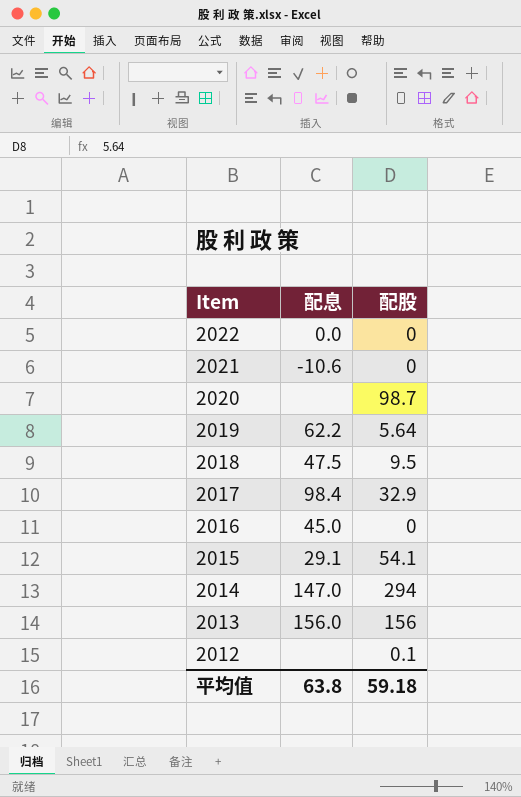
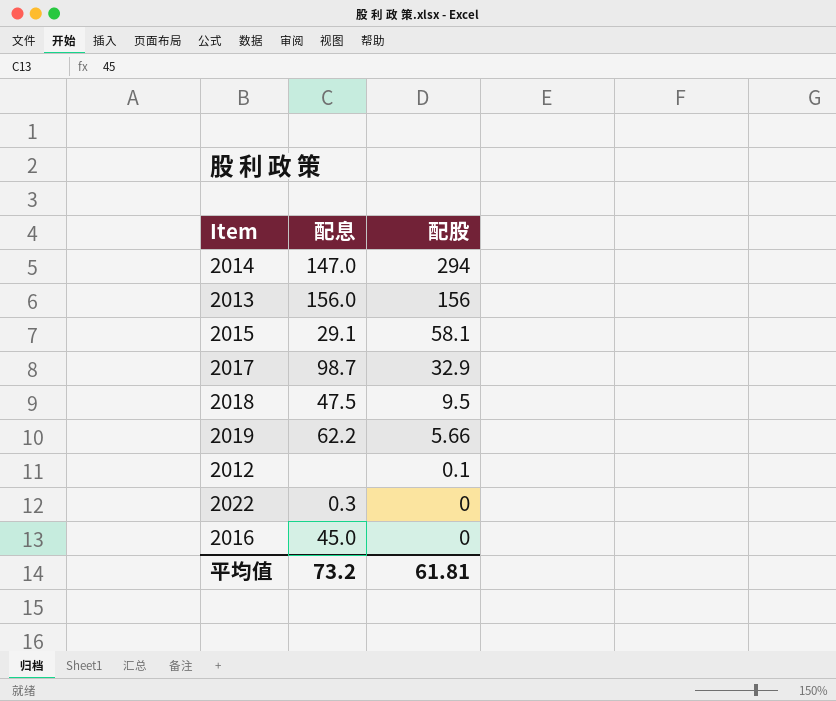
row order: Item descending -> 配股 descending
row 2021: -10.6 | 0 -> none
row 2020: none | 98.7 -> none
2015 | 配股: 54.1 -> 58.1
2017 | 配息: 98.4 -> 98.7
2019 | 配股: 5.64 -> 5.66
2022 | 配息: 0.0 -> 0.3
平均值 | 配息: 63.8 -> 73.2
平均值 | 配股: 59.18 -> 61.81

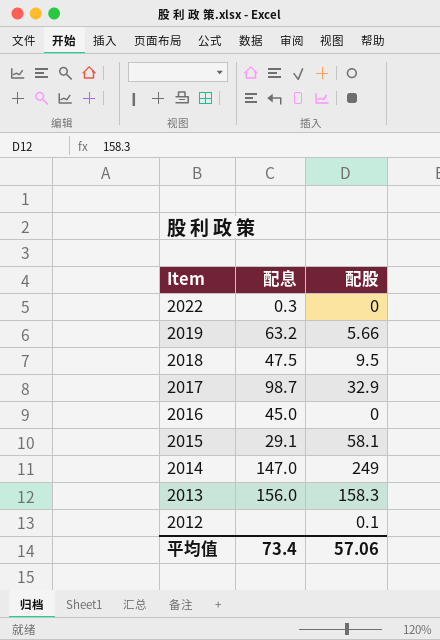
row order: 配股 descending -> Item descending
2019 | 配息: 62.2 -> 63.2
2014 | 配股: 294 -> 249
2013 | 配股: 156 -> 158.3
平均值 | 配息: 73.2 -> 73.4
平均值 | 配股: 61.81 -> 57.06

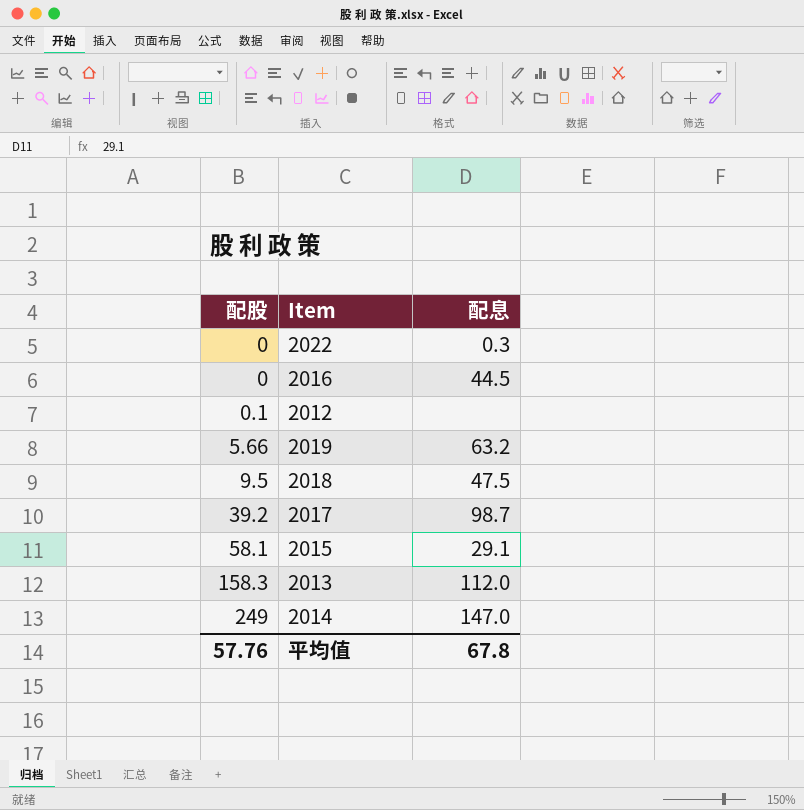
row order: Item descending -> 配股 ascending
column 配股 | position: 3 -> 1
2016 | 配息: 45.0 -> 44.5
2017 | 配股: 32.9 -> 39.2
2013 | 配息: 156.0 -> 112.0
平均值 | 配股: 57.06 -> 57.76
平均值 | 配息: 73.4 -> 67.8

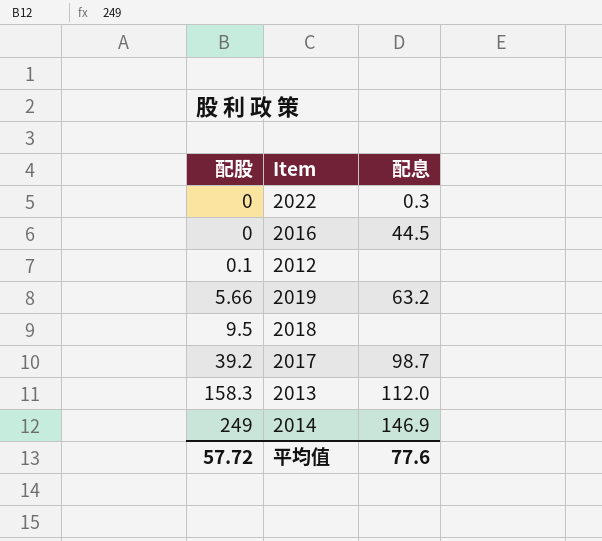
row 2015: 58.1 | 29.1 -> none
2018 | 配息: 47.5 -> none
2014 | 配息: 147.0 -> 146.9
平均值 | 配股: 57.76 -> 57.72
平均值 | 配息: 67.8 -> 77.6

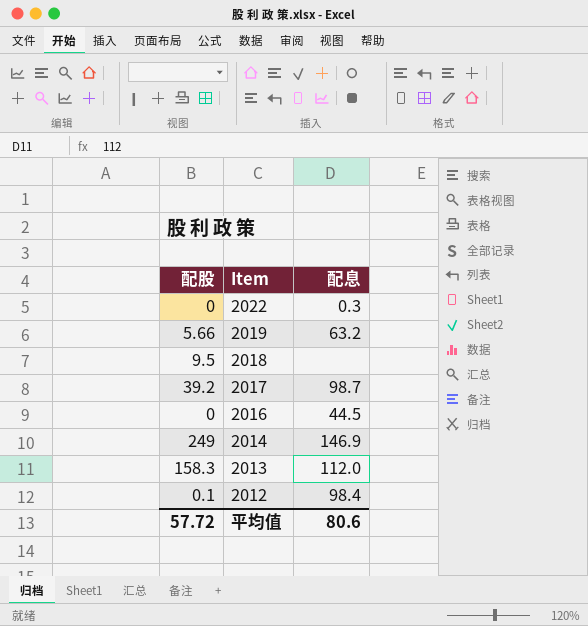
row order: 配股 ascending -> Item descending
2012 | 配息: none -> 98.4
平均值 | 配息: 77.6 -> 80.6

